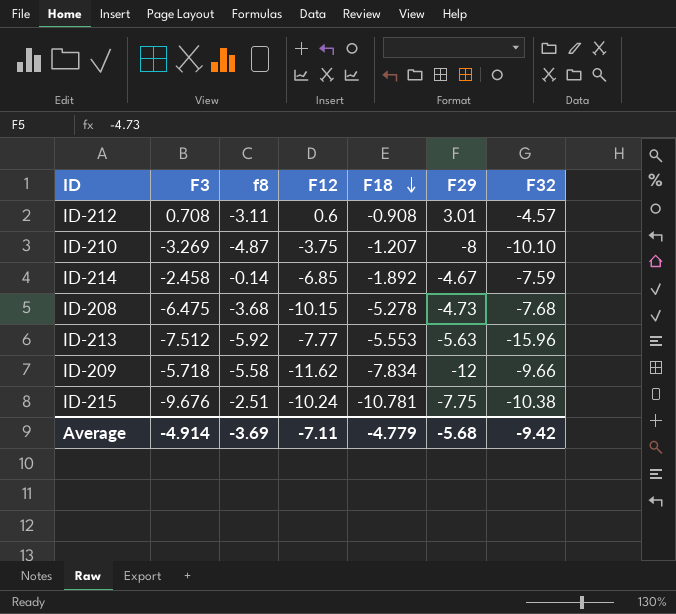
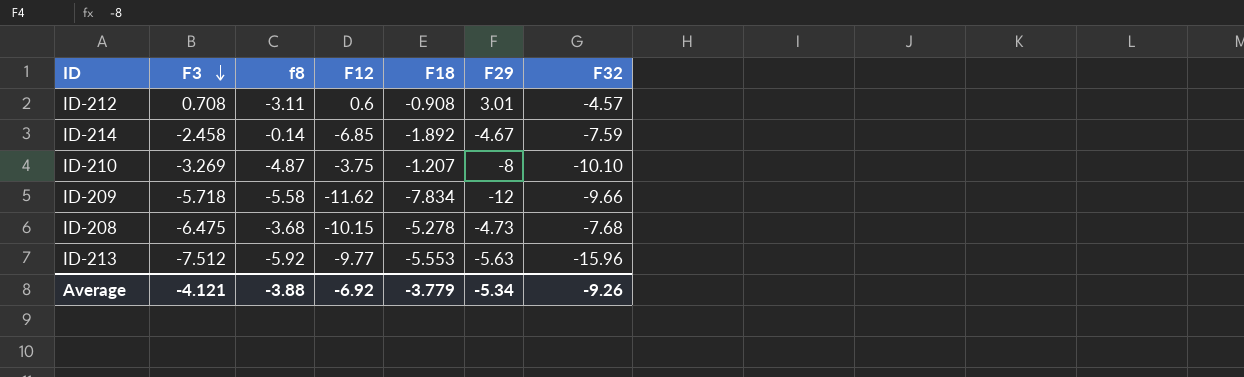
row order: F18 descending -> F3 descending
row ID-215: -9.676 | -2.51 | -10.24 | -10.781 | -7.75 | -10.38 -> none
ID-213 | F12: -7.77 -> -9.77
Average | F3: -4.914 -> -4.121
Average | f8: -3.69 -> -3.88
Average | F12: -7.11 -> -6.92
Average | F18: -4.779 -> -3.779
Average | F29: -5.68 -> -5.34
Average | F32: -9.42 -> -9.26

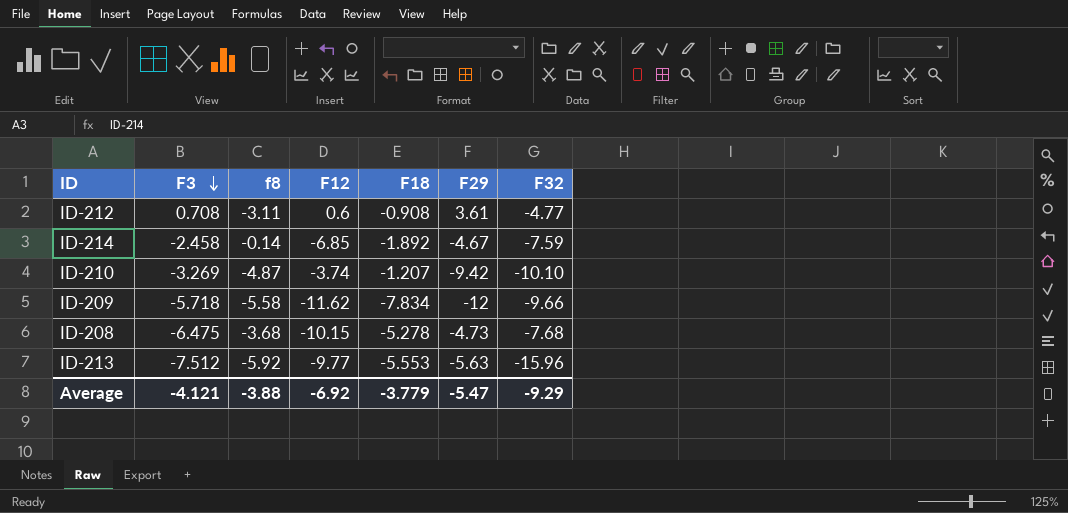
ID-212 | F29: 3.01 -> 3.61
ID-212 | F32: -4.57 -> -4.77
ID-210 | F12: -3.75 -> -3.74
ID-210 | F29: -8 -> -9.42
Average | F29: -5.34 -> -5.47
Average | F32: -9.26 -> -9.29

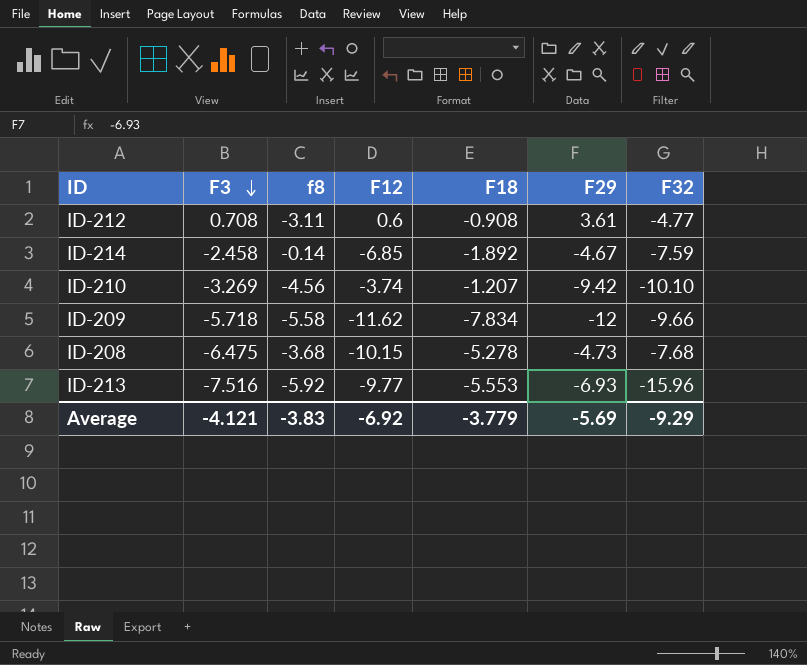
ID-210 | f8: -4.87 -> -4.56
ID-213 | F3: -7.512 -> -7.516
ID-213 | F29: -5.63 -> -6.93
Average | f8: -3.88 -> -3.83
Average | F29: -5.47 -> -5.69

